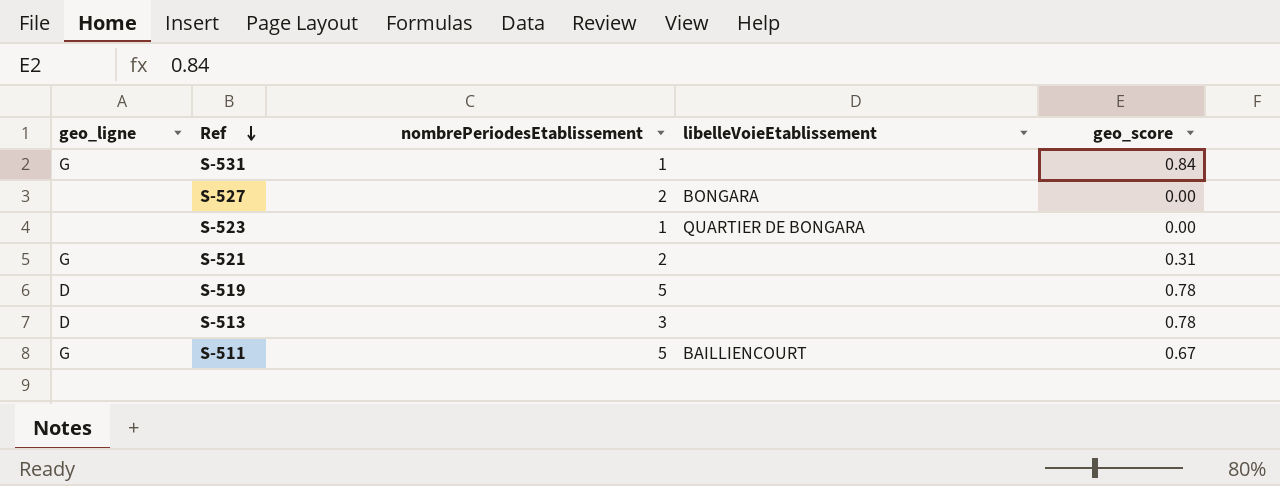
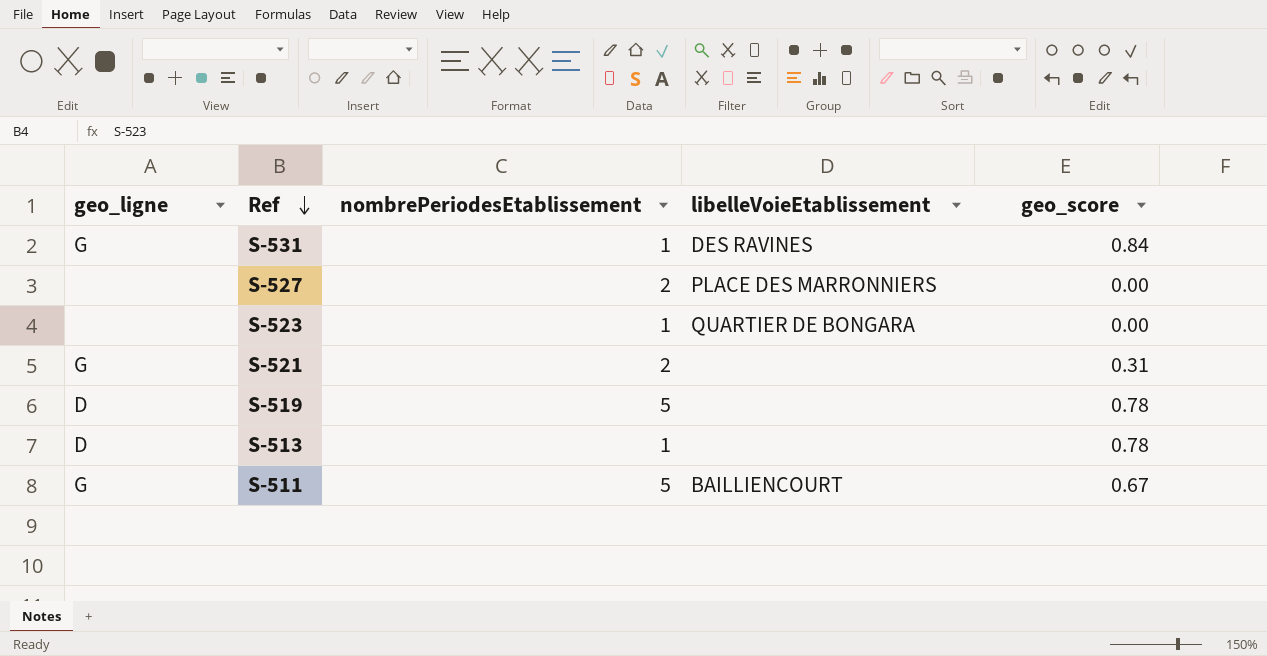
S-531 | libelleVoieEtablissement: none -> DES RAVINES
S-527 | libelleVoieEtablissement: BONGARA -> PLACE DES MARRONNIERS
S-513 | nombrePeriodesEtablissement: 3 -> 1

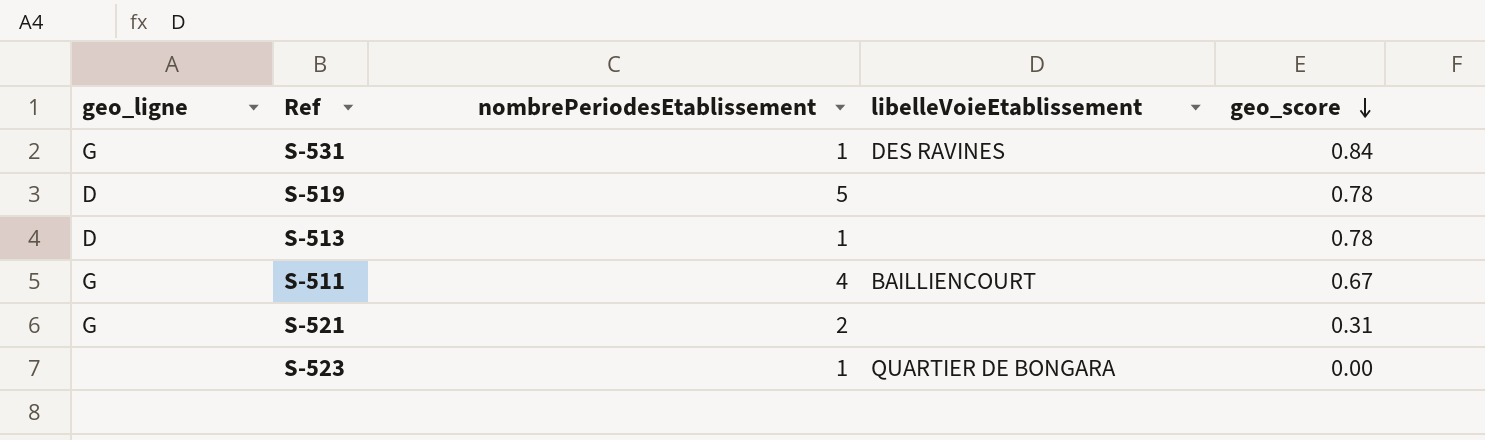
row order: Ref descending -> geo_score descending
row S-527: none | 2 | PLACE DES MARRONNIERS | 0.00 -> none
S-511 | nombrePeriodesEtablissement: 5 -> 4

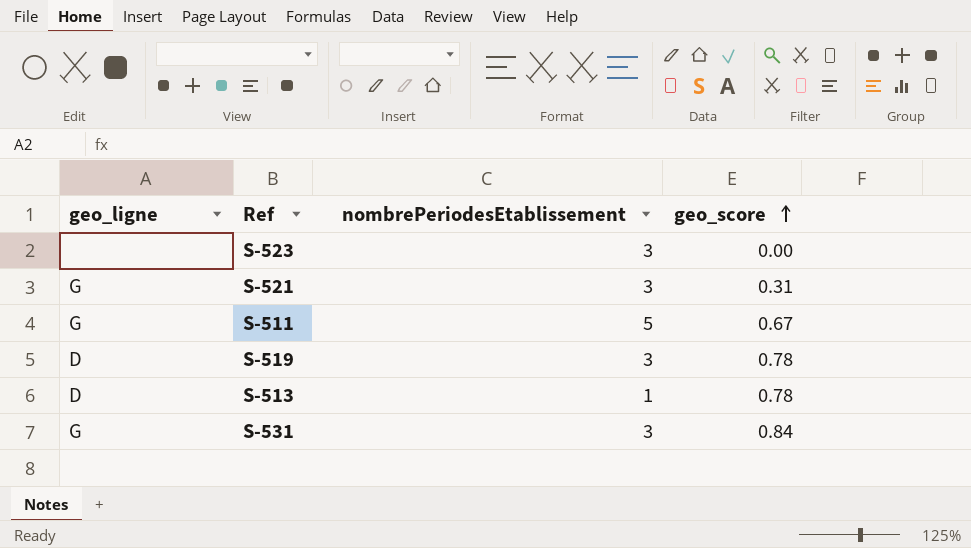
row order: geo_score descending -> geo_score ascending
column libelleVoieEtablissement | position: 4 -> none
S-523 | nombrePeriodesEtablissement: 1 -> 3
S-521 | nombrePeriodesEtablissement: 2 -> 3
S-511 | nombrePeriodesEtablissement: 4 -> 5
S-519 | nombrePeriodesEtablissement: 5 -> 3
S-531 | nombrePeriodesEtablissement: 1 -> 3

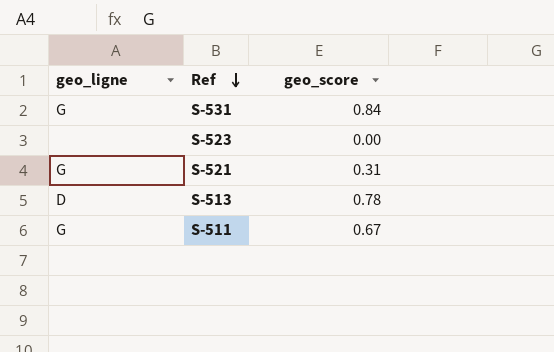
row order: geo_score ascending -> Ref descending
column nombrePeriodesEtablissement | position: 3 -> none
row S-519: D | 3 | 0.78 -> none

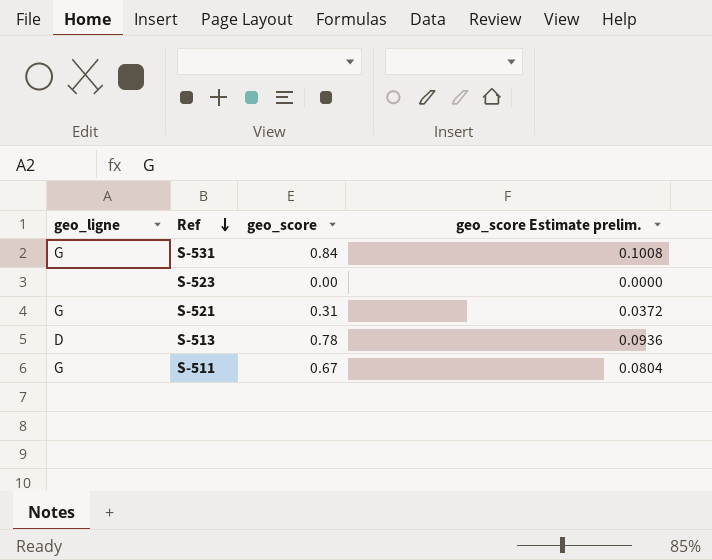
column geo_score Estimate prelim. | formula: none -> [geo_score] * 0.12

